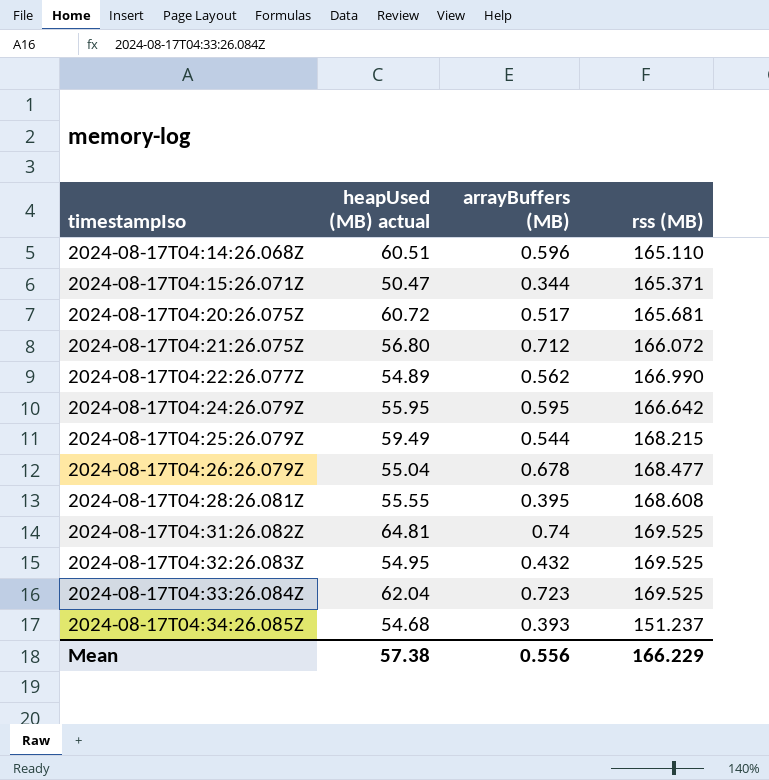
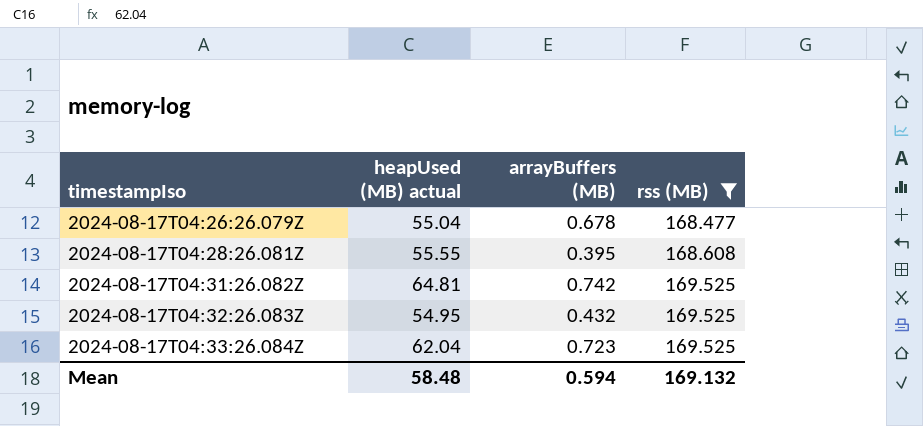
filter: none -> rss (MB) >= 168.477
2024-08-17T04:31:26.082Z | arrayBuffers (MB): 0.74 -> 0.742
Mean | heapUsed (MB) actual: 57.38 -> 58.48
Mean | arrayBuffers (MB): 0.556 -> 0.594
Mean | rss (MB): 166.229 -> 169.132

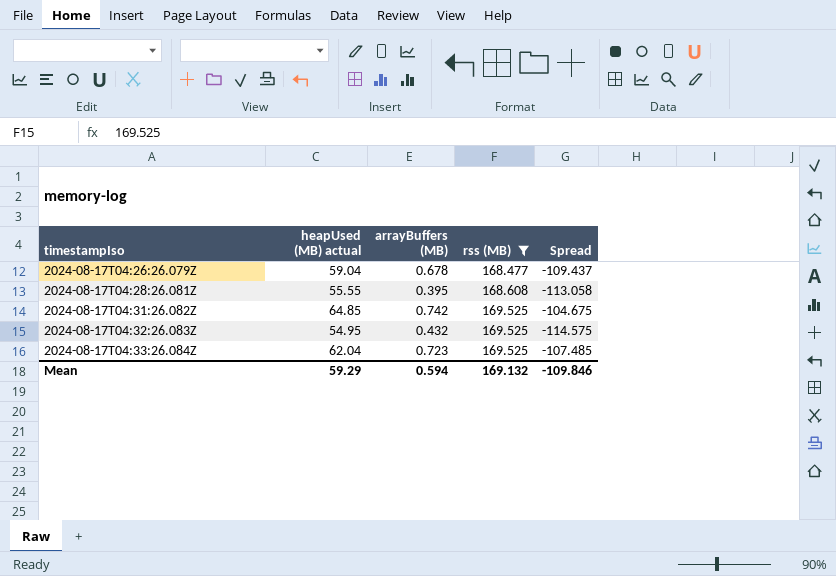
column Spread | formula: none -> [heapUsed (MB) actual] - [rss (MB)]
2024-08-17T04:26:26.079Z | heapUsed (MB) actual: 55.04 -> 59.04
2024-08-17T04:31:26.082Z | heapUsed (MB) actual: 64.81 -> 64.85
Mean | heapUsed (MB) actual: 58.48 -> 59.29

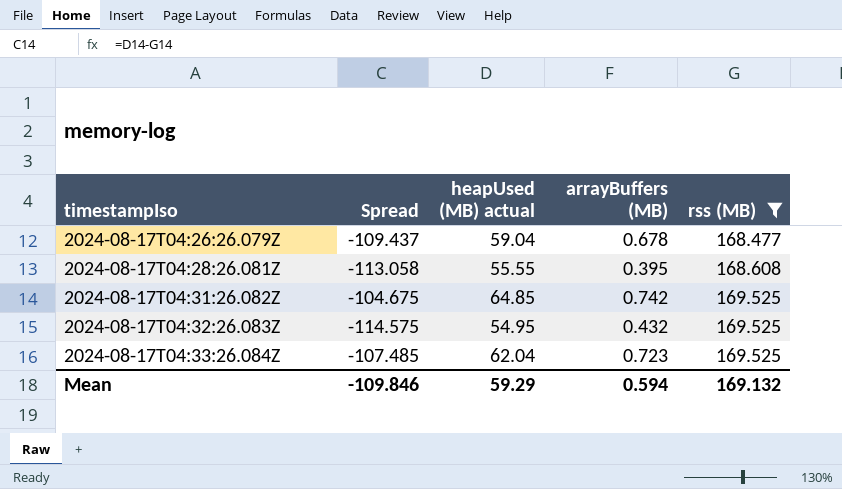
column Spread | position: 5 -> 2

